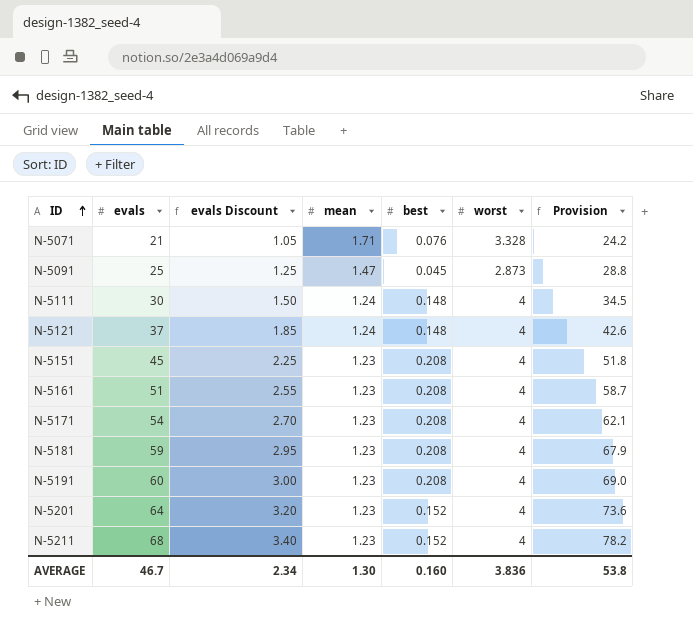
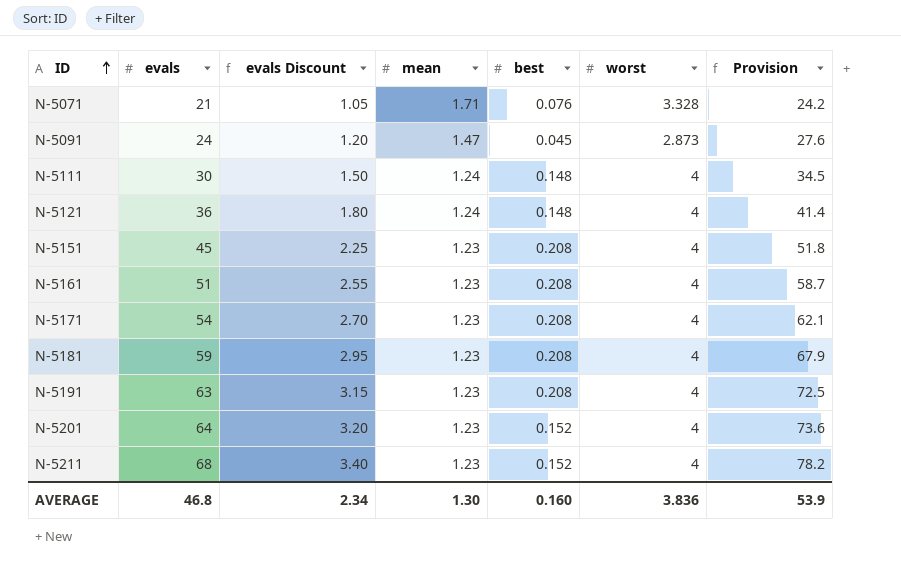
N-5091 | evals: 25 -> 24
N-5091 | evals Discount: 1.25 -> 1.20
N-5091 | Provision: 28.8 -> 27.6
N-5121 | evals: 37 -> 36
N-5121 | evals Discount: 1.85 -> 1.80
N-5121 | Provision: 42.6 -> 41.4
N-5191 | evals: 60 -> 63
N-5191 | evals Discount: 3.00 -> 3.15
N-5191 | Provision: 69.0 -> 72.5
AVERAGE | evals: 46.7 -> 46.8
AVERAGE | Provision: 53.8 -> 53.9

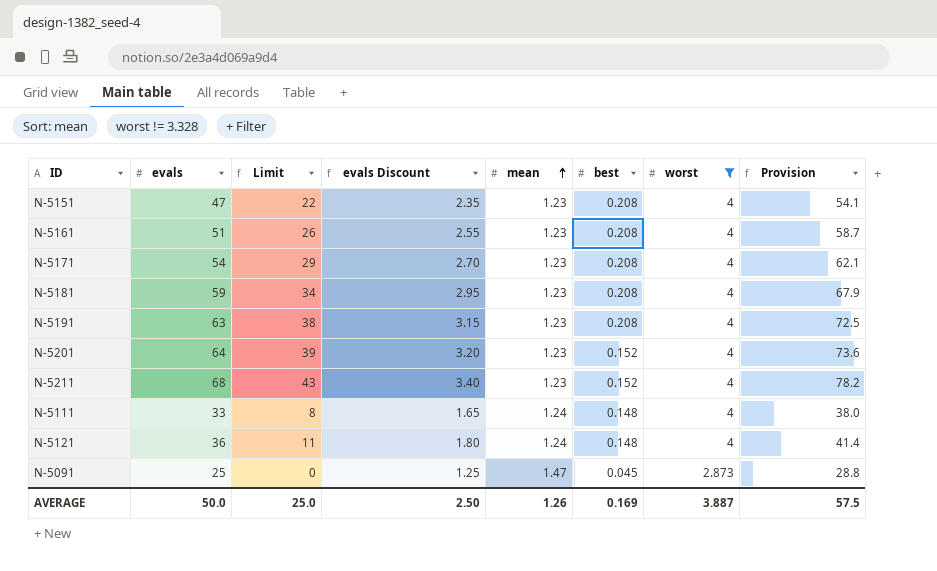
filter: none -> worst != 3.328
row order: ID ascending -> mean ascending
column Limit | formula: none -> [evals] - 25
N-5151 | evals: 45 -> 47
N-5151 | evals Discount: 2.25 -> 2.35
N-5151 | Provision: 51.8 -> 54.1
N-5111 | evals: 30 -> 33
N-5111 | evals Discount: 1.50 -> 1.65
N-5111 | Provision: 34.5 -> 38.0
N-5091 | evals: 24 -> 25
N-5091 | evals Discount: 1.20 -> 1.25
N-5091 | Provision: 27.6 -> 28.8
AVERAGE | evals: 46.8 -> 50.0
AVERAGE | evals Discount: 2.34 -> 2.50
AVERAGE | mean: 1.30 -> 1.26
AVERAGE | best: 0.160 -> 0.169
AVERAGE | worst: 3.836 -> 3.887
AVERAGE | Provision: 53.9 -> 57.5

